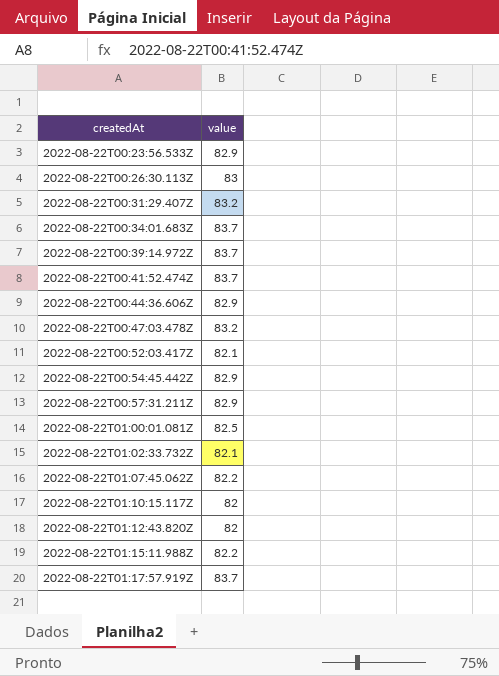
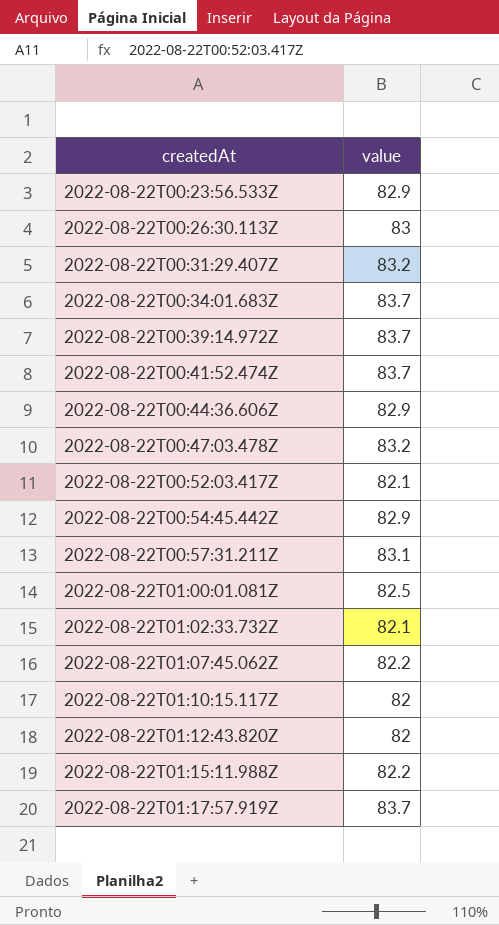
2022-08-22T00:57:31.211Z | value: 82.9 -> 83.1

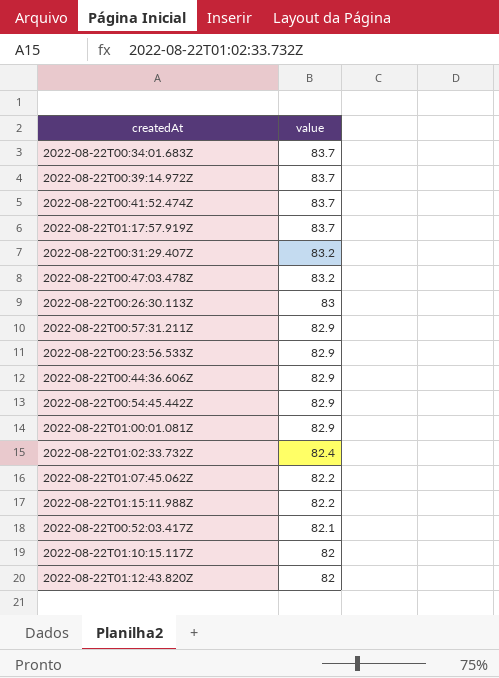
row order: createdAt ascending -> value descending
2022-08-22T00:57:31.211Z | value: 83.1 -> 82.9
2022-08-22T01:00:01.081Z | value: 82.5 -> 82.9
2022-08-22T01:02:33.732Z | value: 82.1 -> 82.4

